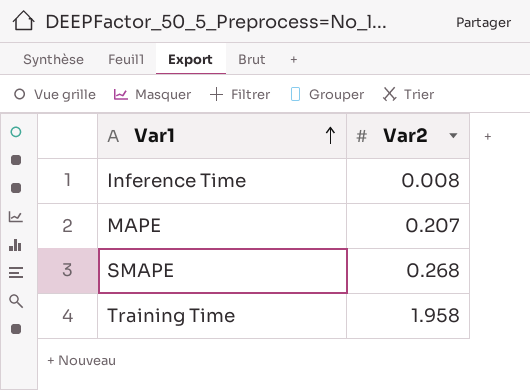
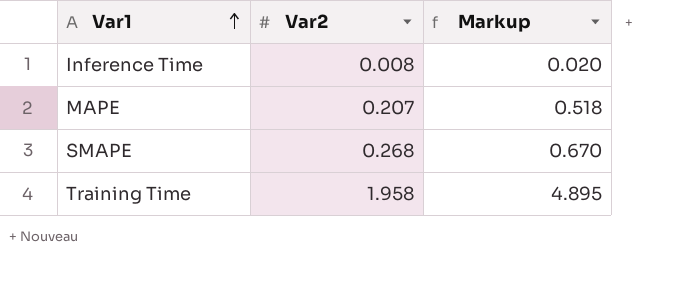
column Markup | formula: none -> [Var2] * 2.5

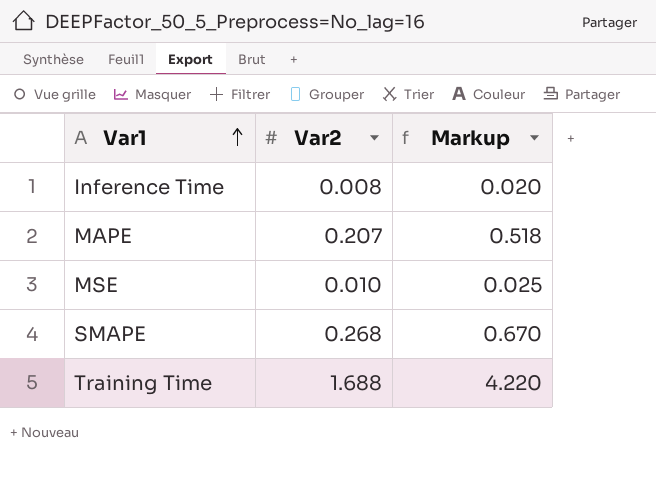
row MSE: none -> 0.010 | 0.025
Training Time | Var2: 1.958 -> 1.688
Training Time | Markup: 4.895 -> 4.220

